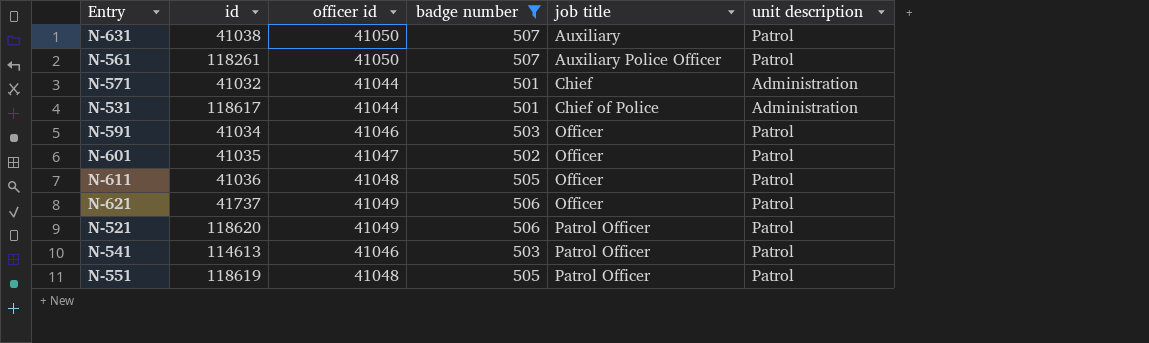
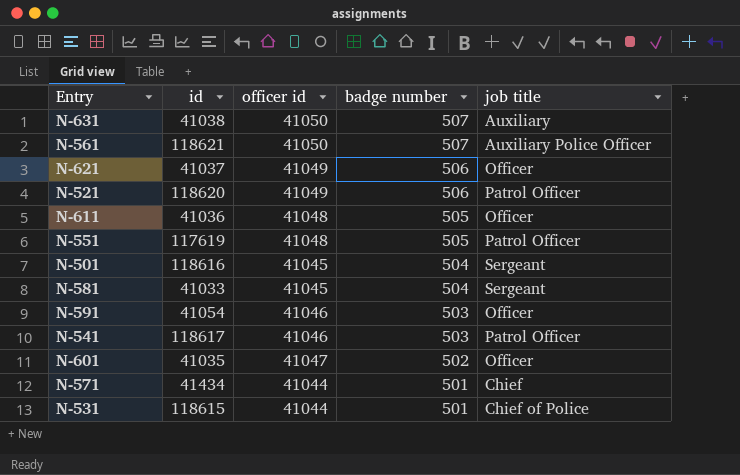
filter: badge number != 504 -> none
row order: job title ascending -> badge number descending
column unit description | position: 6 -> none
N-561 | id: 118261 -> 118621
N-621 | id: 41737 -> 41037
N-551 | id: 118619 -> 117619
N-591 | id: 41034 -> 41054
N-541 | id: 114613 -> 118617
N-571 | id: 41032 -> 41434
N-531 | id: 118617 -> 118615

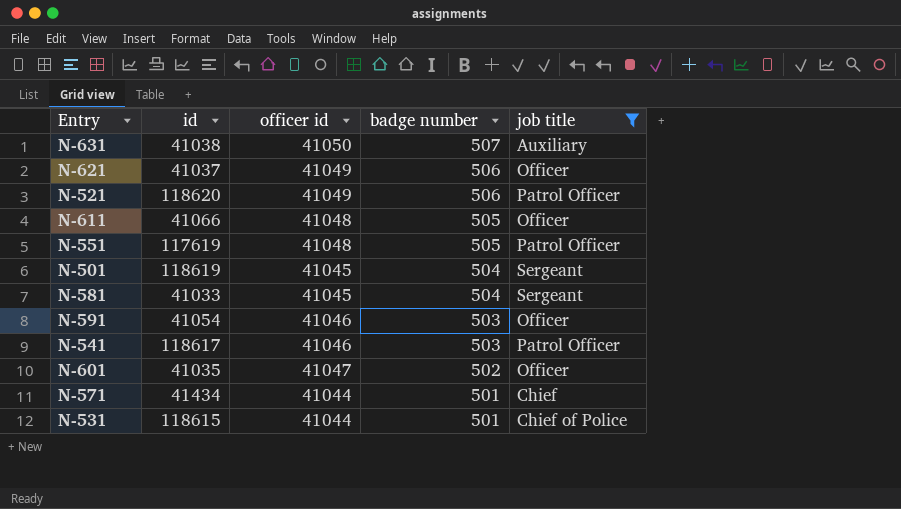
filter: none -> job title != Auxiliary Police Officer
N-611 | id: 41036 -> 41066
N-501 | id: 118616 -> 118619

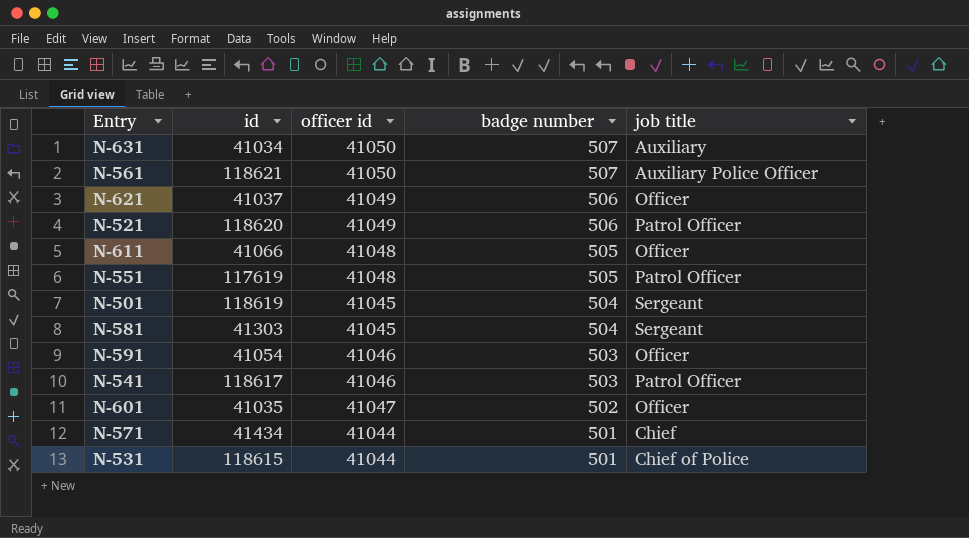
filter: job title != Auxiliary Police Officer -> none
N-631 | id: 41038 -> 41034
N-581 | id: 41033 -> 41303

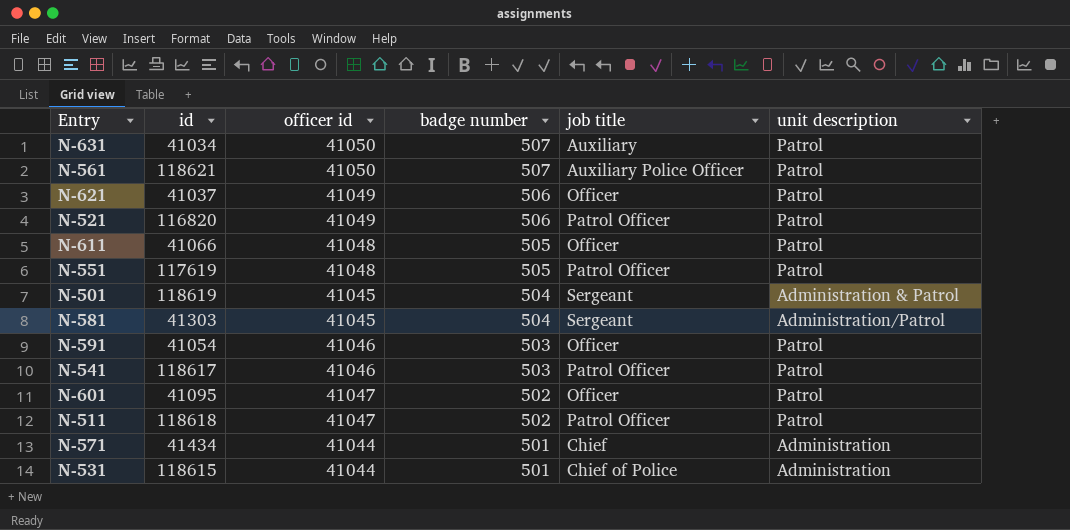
column unit description | position: none -> 6
N-521 | id: 118620 -> 116820
N-601 | id: 41035 -> 41095
row N-511: none -> 118618 | 41047 | 502 | Patrol Officer | Patrol

